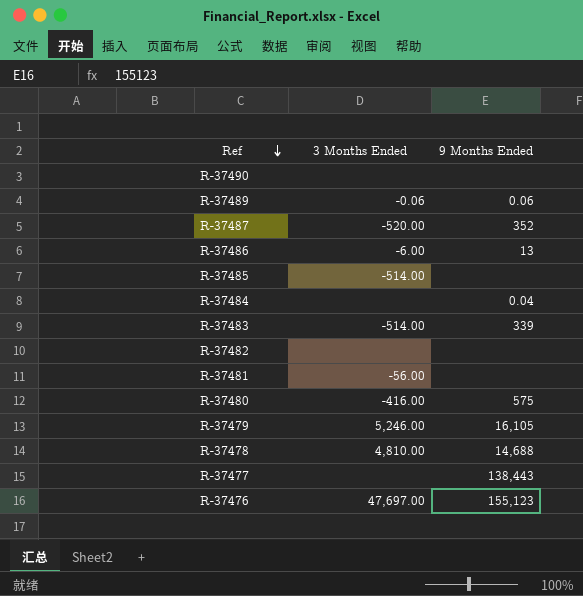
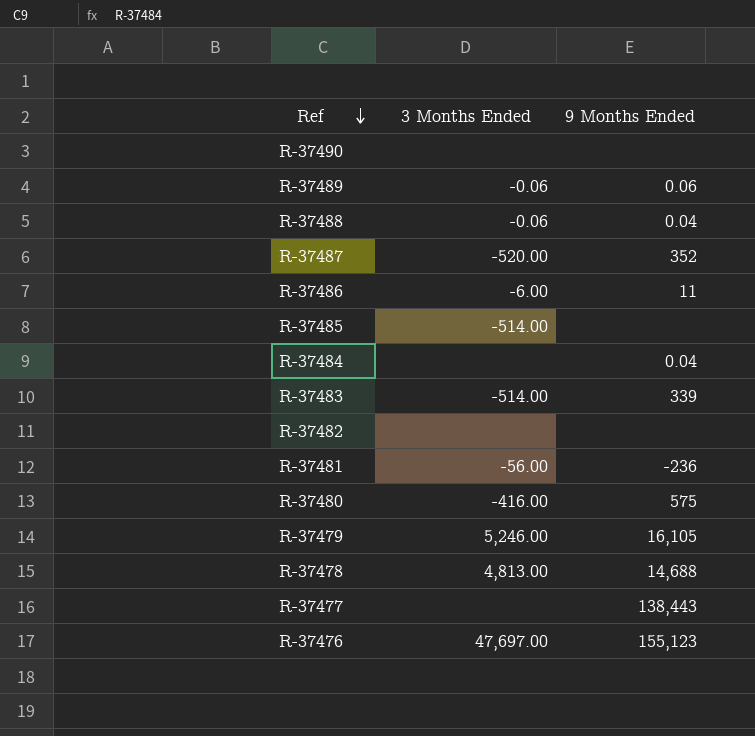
row R-37488: none -> -0.06 | 0.04
R-37486 | 9 Months Ended: 13 -> 11
R-37481 | 9 Months Ended: none -> -236
R-37478 | 3 Months Ended: 4,810.00 -> 4,813.00

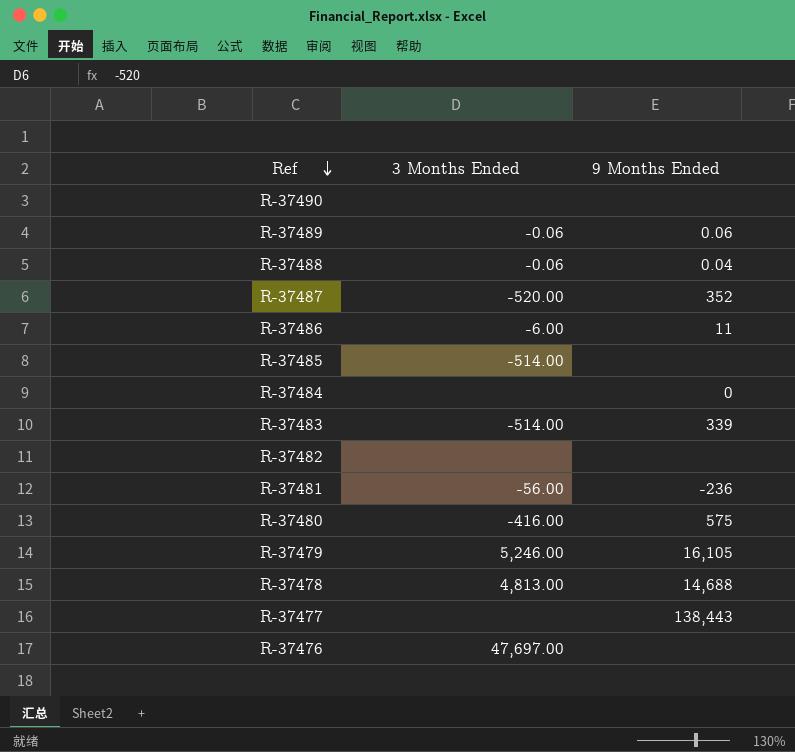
R-37484 | 9 Months Ended: 0.04 -> 0
R-37476 | 9 Months Ended: 155,123 -> none

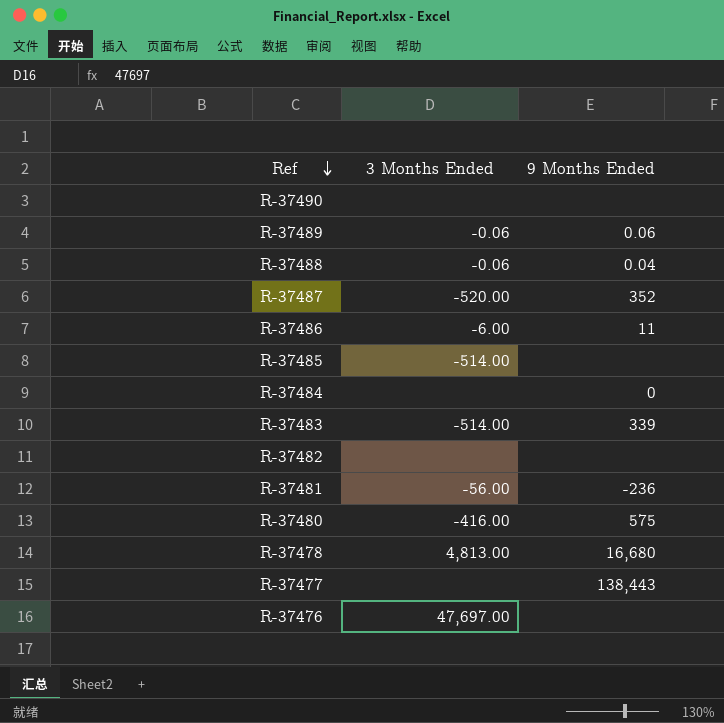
row R-37479: 5,246.00 | 16,105 -> none
R-37478 | 9 Months Ended: 14,688 -> 16,680

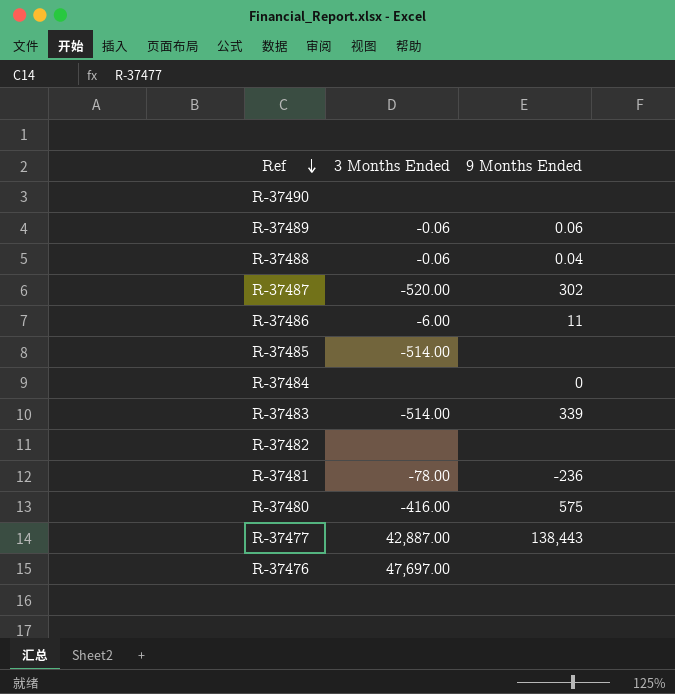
row R-37478: 4,813.00 | 16,680 -> none
R-37487 | 9 Months Ended: 352 -> 302
R-37481 | 3 Months Ended: -56.00 -> -78.00
R-37477 | 3 Months Ended: none -> 42,887.00

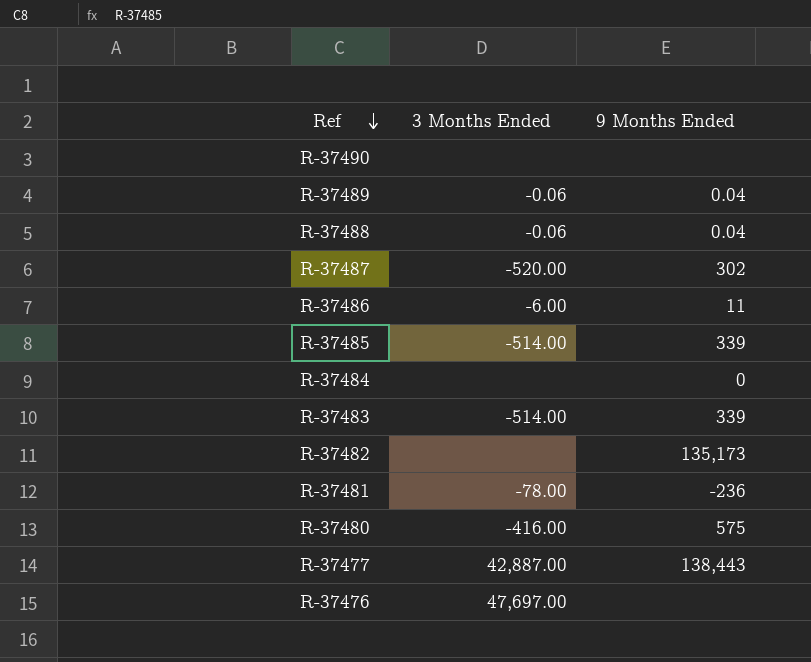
R-37489 | 9 Months Ended: 0.06 -> 0.04
R-37485 | 9 Months Ended: none -> 339
R-37482 | 9 Months Ended: none -> 135,173

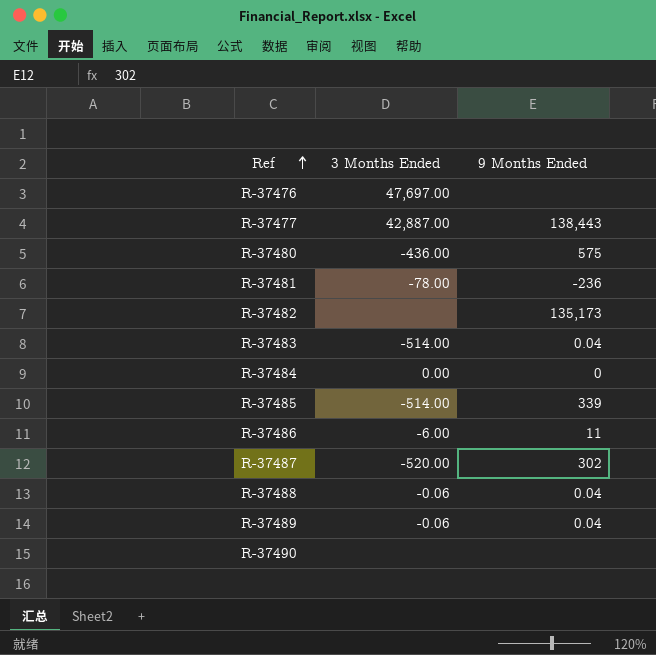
row order: Ref descending -> Ref ascending
R-37480 | 3 Months Ended: -416.00 -> -436.00
R-37483 | 9 Months Ended: 339 -> 0.04
R-37484 | 3 Months Ended: none -> 0.00

